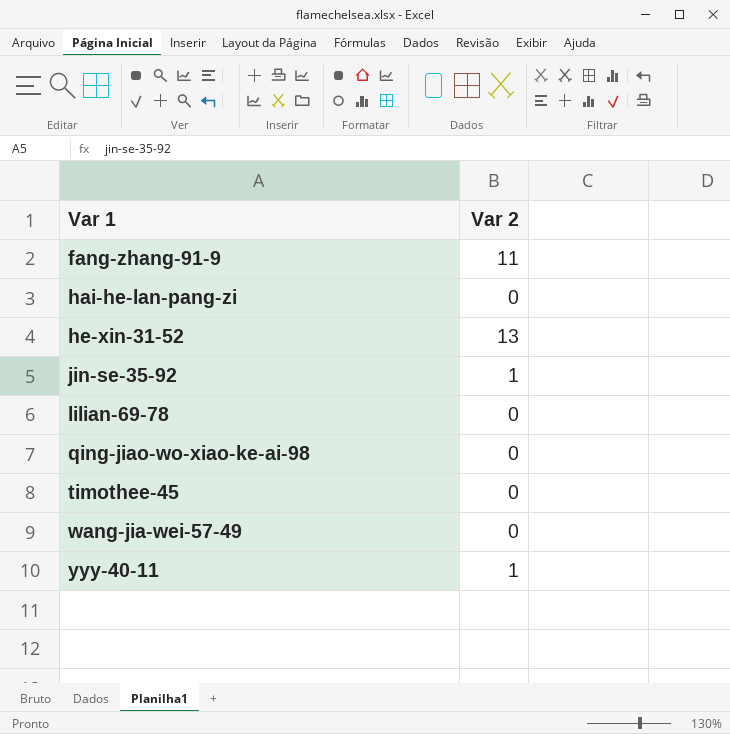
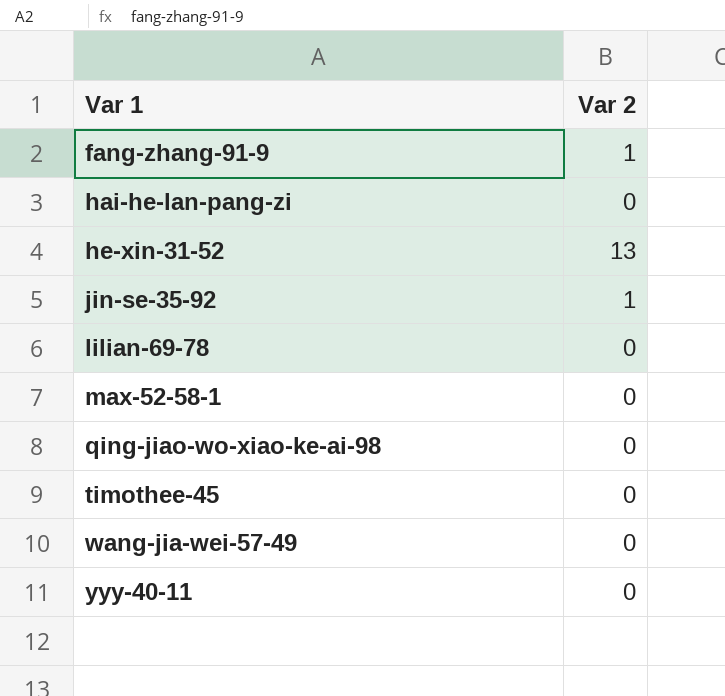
fang-zhang-91-9 | Var 2: 11 -> 1
row max-52-58-1: none -> 0
yyy-40-11 | Var 2: 1 -> 0

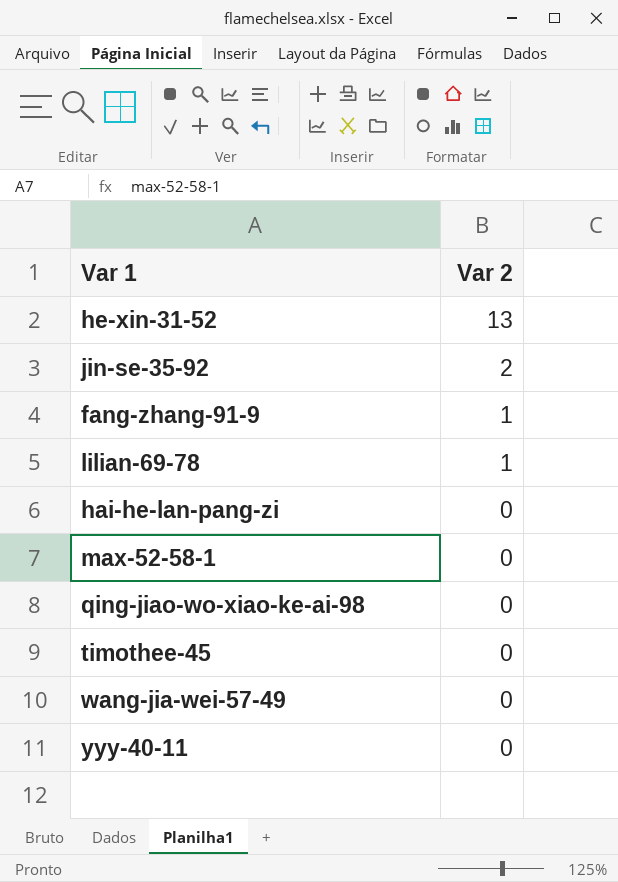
row order: Var 1 ascending -> Var 2 descending
jin-se-35-92 | Var 2: 1 -> 2
lilian-69-78 | Var 2: 0 -> 1

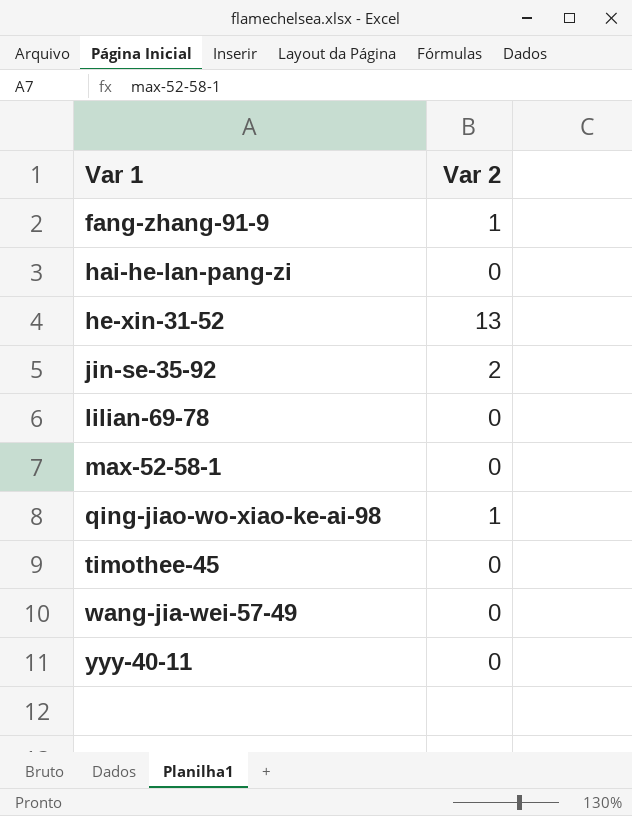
row order: Var 2 descending -> Var 1 ascending
lilian-69-78 | Var 2: 1 -> 0
qing-jiao-wo-xiao-ke-ai-98 | Var 2: 0 -> 1

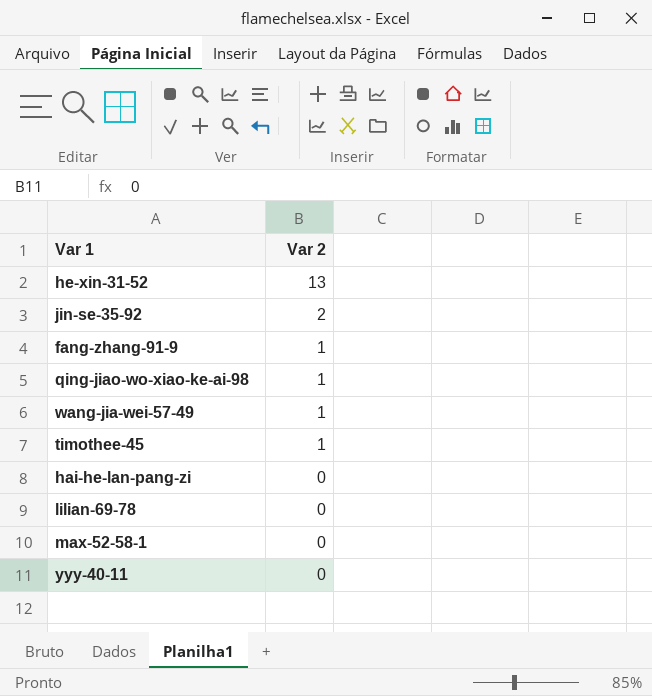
row order: Var 1 ascending -> Var 2 descending
wang-jia-wei-57-49 | Var 2: 0 -> 1
timothee-45 | Var 2: 0 -> 1

